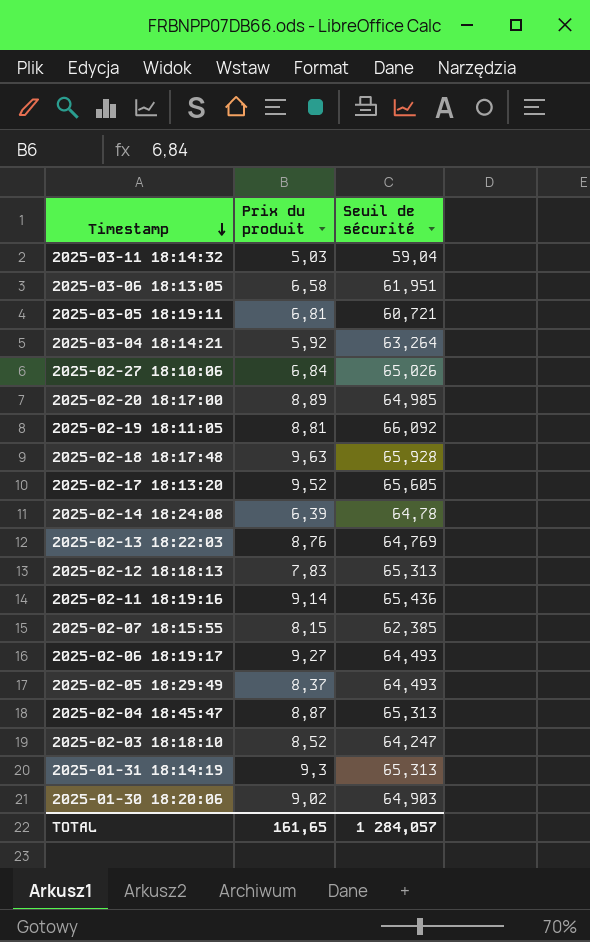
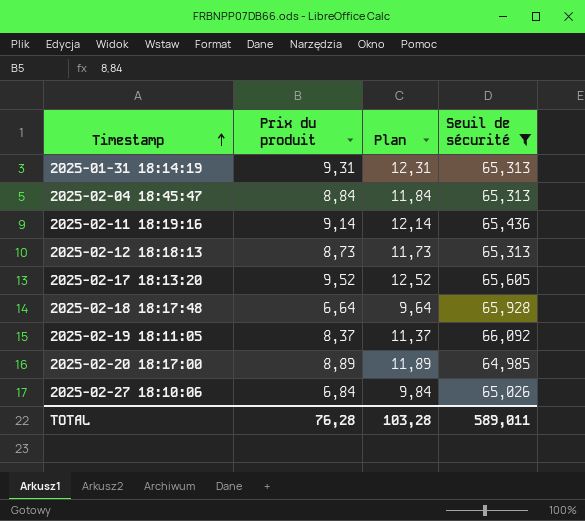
filter: none -> Seuil de sécurité >= 64,985
row order: Timestamp descending -> Timestamp ascending
column Plan | formula: none -> [Prix du produit] + 3
2025-01-31 18:14:19 | Prix du produit: 9,3 -> 9,31
2025-02-04 18:45:47 | Prix du produit: 8,87 -> 8,84
2025-02-12 18:18:13 | Prix du produit: 7,83 -> 8,73
2025-02-18 18:17:48 | Prix du produit: 9,63 -> 6,64
2025-02-19 18:11:05 | Prix du produit: 8,81 -> 8,37
TOTAL | Prix du produit: 161,65 -> 76,28
TOTAL | Seuil de sécurité: 1 284,057 -> 589,011

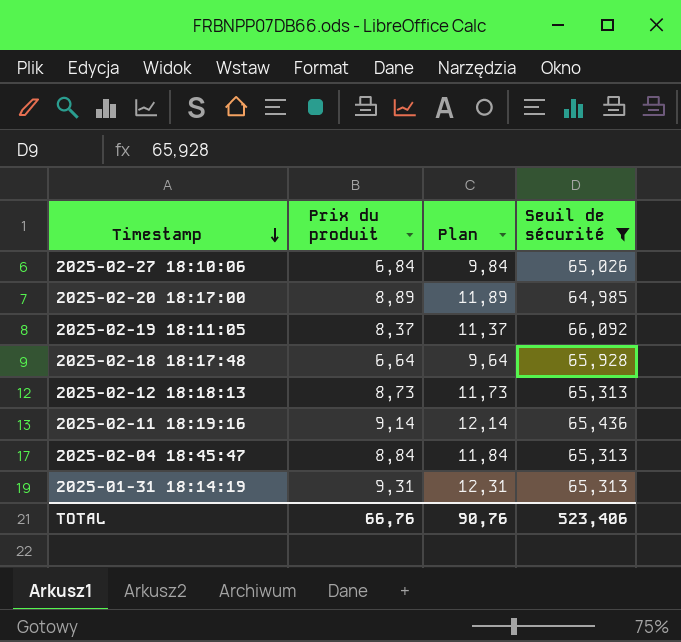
row order: Timestamp ascending -> Timestamp descending
row 2025-02-17 18:13:20: 9,52 | 12,52 | 65,605 -> none
TOTAL | Prix du produit: 76,28 -> 66,76
TOTAL | Plan: 103,28 -> 90,76
TOTAL | Seuil de sécurité: 589,011 -> 523,406

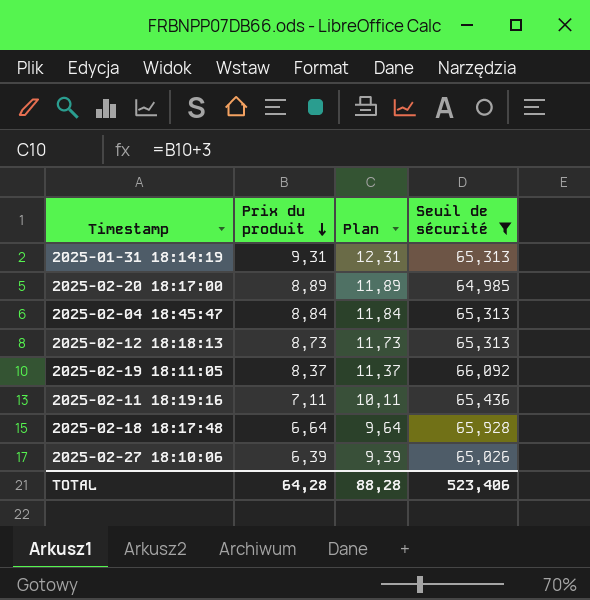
row order: Timestamp descending -> Prix du produit descending
2025-02-11 18:19:16 | Prix du produit: 9,14 -> 7,11
2025-02-11 18:19:16 | Plan: 12,14 -> 10,11
2025-02-27 18:10:06 | Prix du produit: 6,84 -> 6,39
2025-02-27 18:10:06 | Plan: 9,84 -> 9,39
TOTAL | Prix du produit: 66,76 -> 64,28
TOTAL | Plan: 90,76 -> 88,28

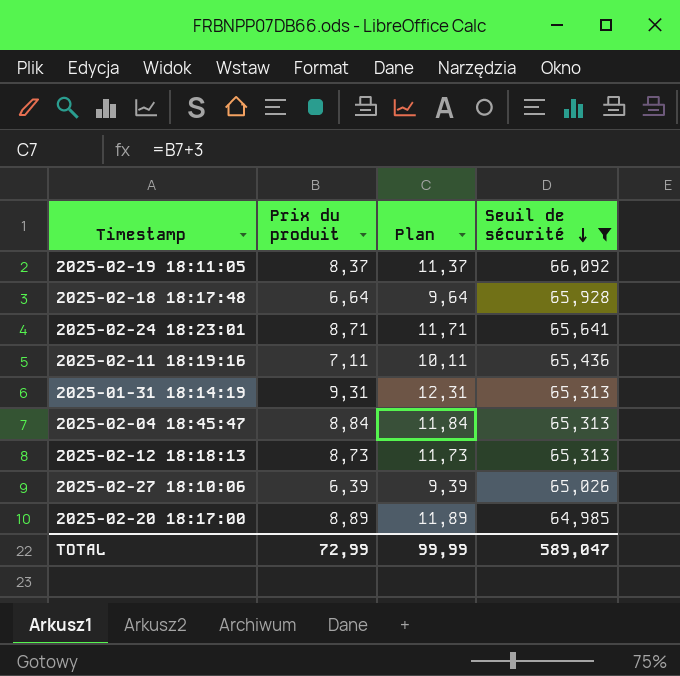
row order: Prix du produit descending -> Seuil de sécurité descending
row 2025-02-24 18:23:01: none -> 8,71 | 11,71 | 65,641
TOTAL | Prix du produit: 64,28 -> 72,99
TOTAL | Plan: 88,28 -> 99,99
TOTAL | Seuil de sécurité: 523,406 -> 589,047

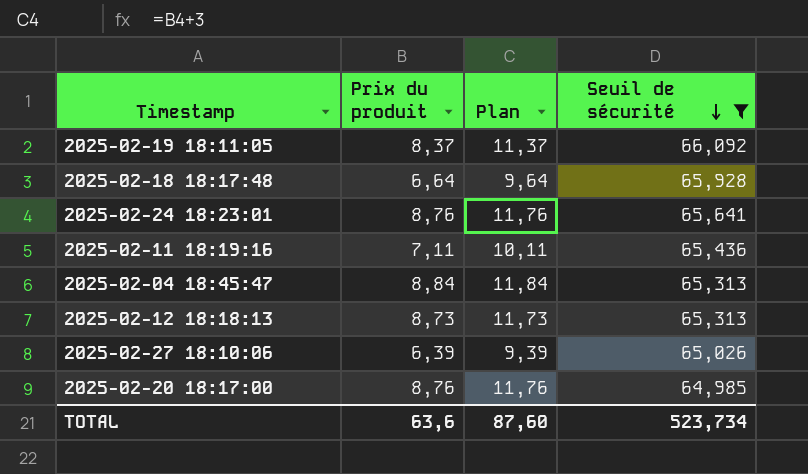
row 2025-01-31 18:14:19: 9,31 | 12,31 | 65,313 -> none
2025-02-24 18:23:01 | Prix du produit: 8,71 -> 8,76
2025-02-24 18:23:01 | Plan: 11,71 -> 11,76
2025-02-20 18:17:00 | Prix du produit: 8,89 -> 8,76
2025-02-20 18:17:00 | Plan: 11,89 -> 11,76
TOTAL | Prix du produit: 72,99 -> 63,6
TOTAL | Plan: 99,99 -> 87,60
TOTAL | Seuil de sécurité: 589,047 -> 523,734

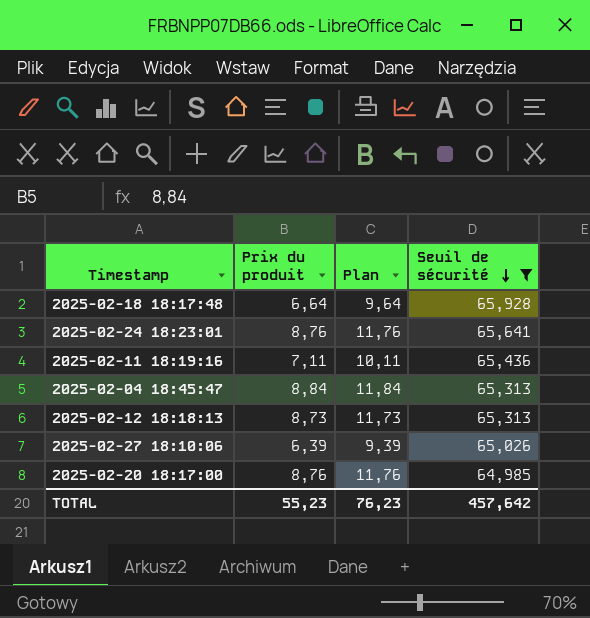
row 2025-02-19 18:11:05: 8,37 | 11,37 | 66,092 -> none
TOTAL | Prix du produit: 63,6 -> 55,23
TOTAL | Plan: 87,60 -> 76,23
TOTAL | Seuil de sécurité: 523,734 -> 457,642

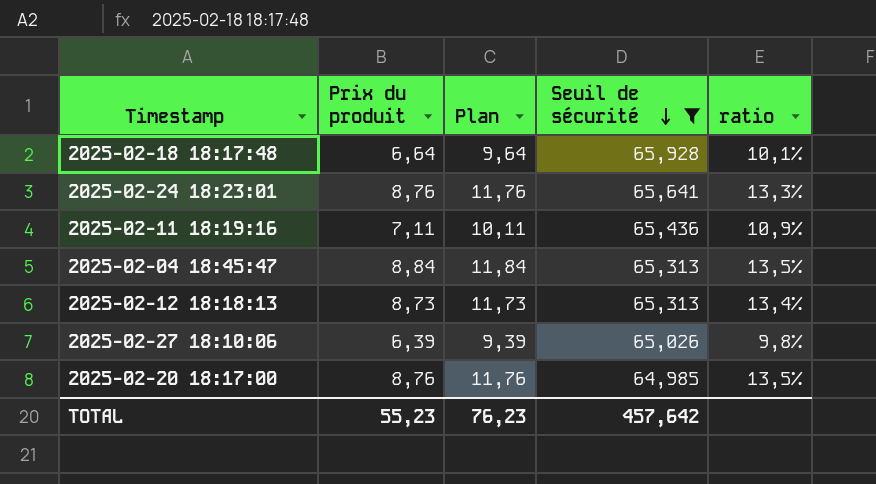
column ratio | formula: none -> [Prix du produit] / [Seuil de sécurité]

